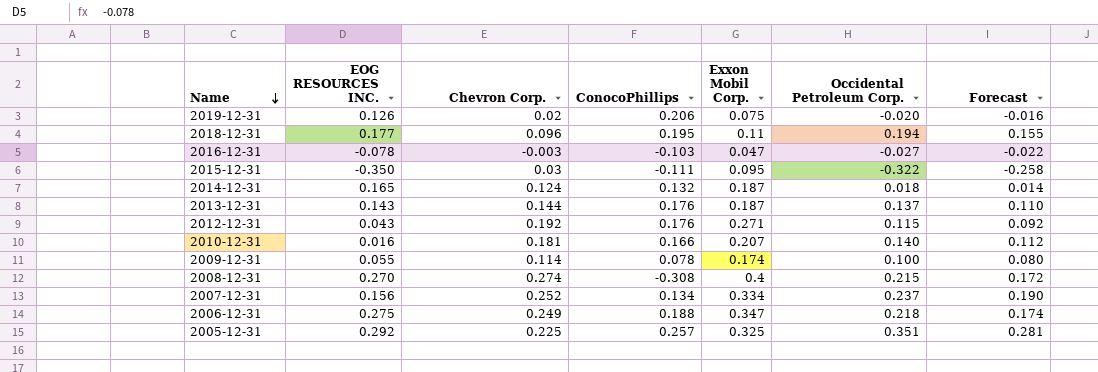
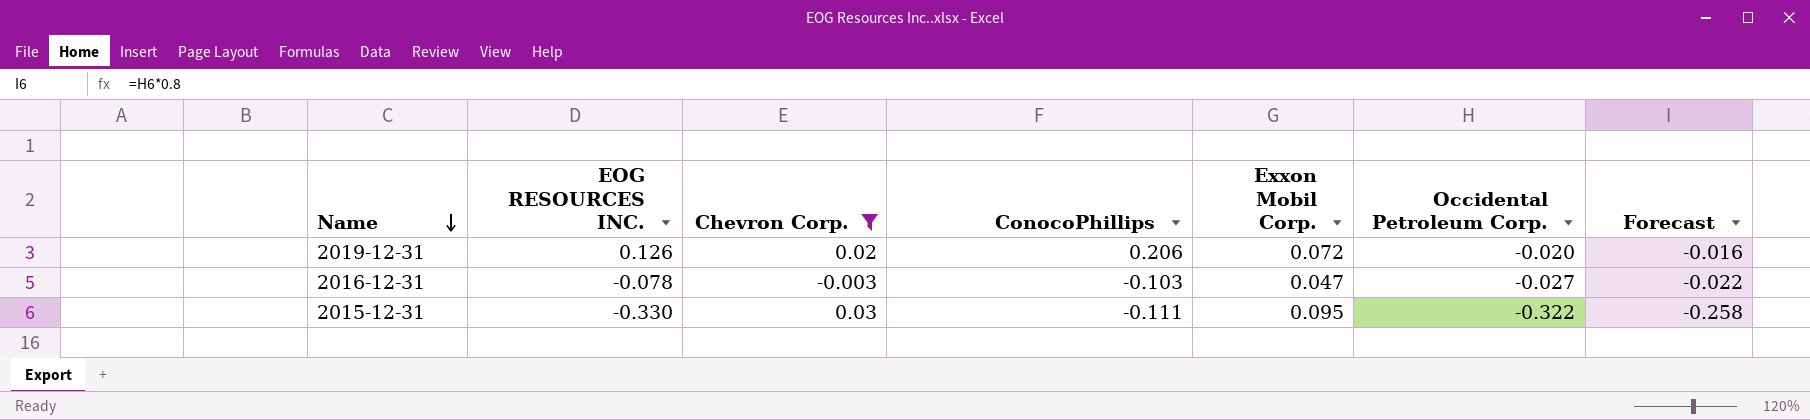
filter: none -> Chevron Corp. <= 0.03
2019-12-31 | Exxon Mobil Corp.: 0.075 -> 0.072
2015-12-31 | EOG RESOURCES INC.: -0.350 -> -0.330

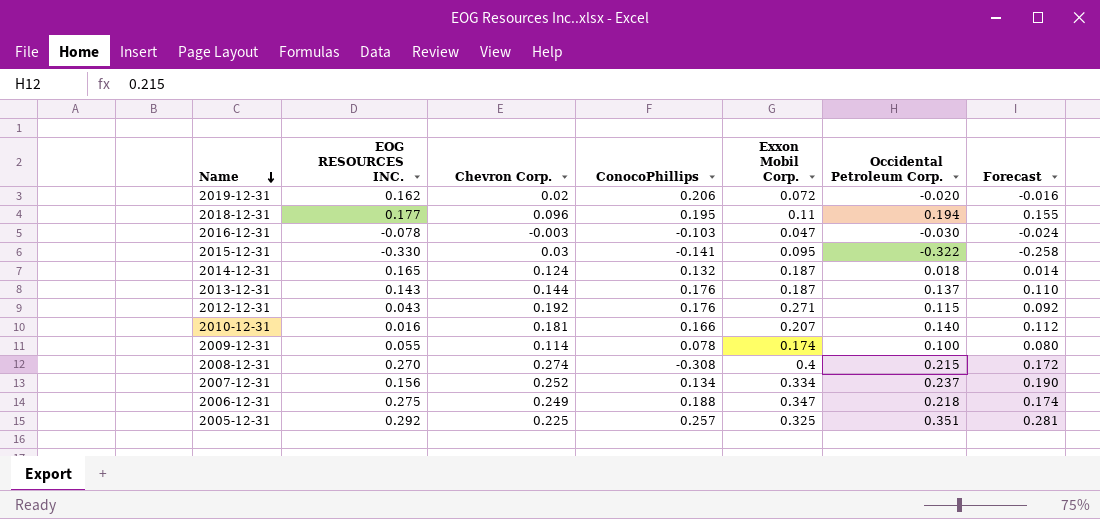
filter: Chevron Corp. <= 0.03 -> none
2019-12-31 | EOG RESOURCES INC.: 0.126 -> 0.162
2016-12-31 | Occidental Petroleum Corp.: -0.027 -> -0.030
2016-12-31 | Forecast: -0.022 -> -0.024
2015-12-31 | ConocoPhillips: -0.111 -> -0.141

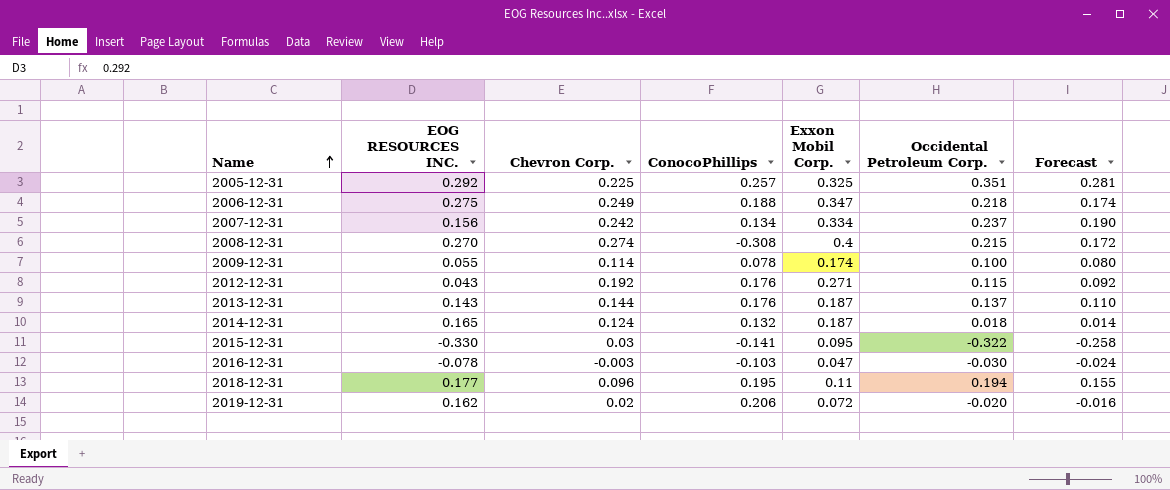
row order: Name descending -> Name ascending
row 2010-12-31: 0.016 | 0.181 | 0.166 | 0.207 | 0.140 | 0.112 -> none
2007-12-31 | Chevron Corp.: 0.252 -> 0.242

